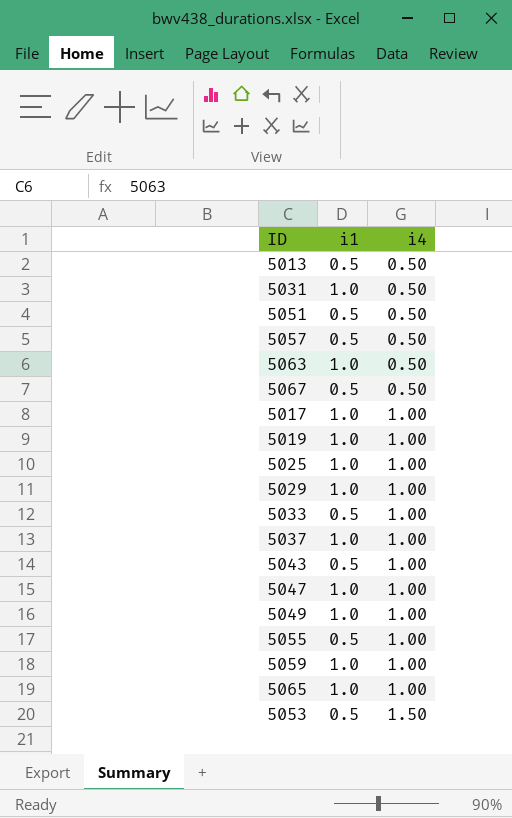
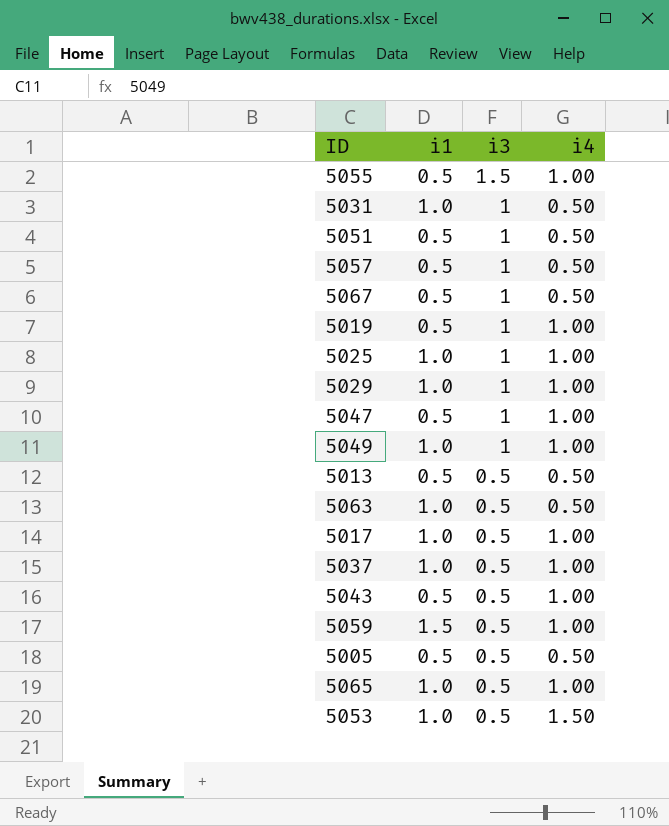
row order: i4 ascending -> i3 descending
column i3 | position: none -> 3
row 5033: 0.5 | 1.00 -> none
5019 | i1: 1.0 -> 0.5
5047 | i1: 1.0 -> 0.5
5059 | i1: 1.0 -> 1.5
row 5005: none -> 0.5 | 0.5 | 0.50
5053 | i1: 0.5 -> 1.0

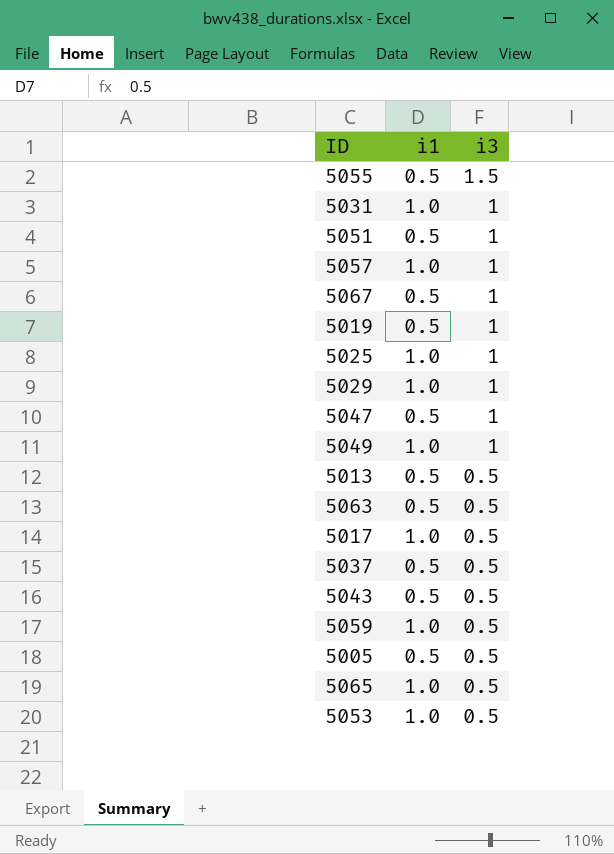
column i4 | position: 4 -> none
5057 | i1: 0.5 -> 1.0
5063 | i1: 1.0 -> 0.5
5037 | i1: 1.0 -> 0.5
5059 | i1: 1.5 -> 1.0

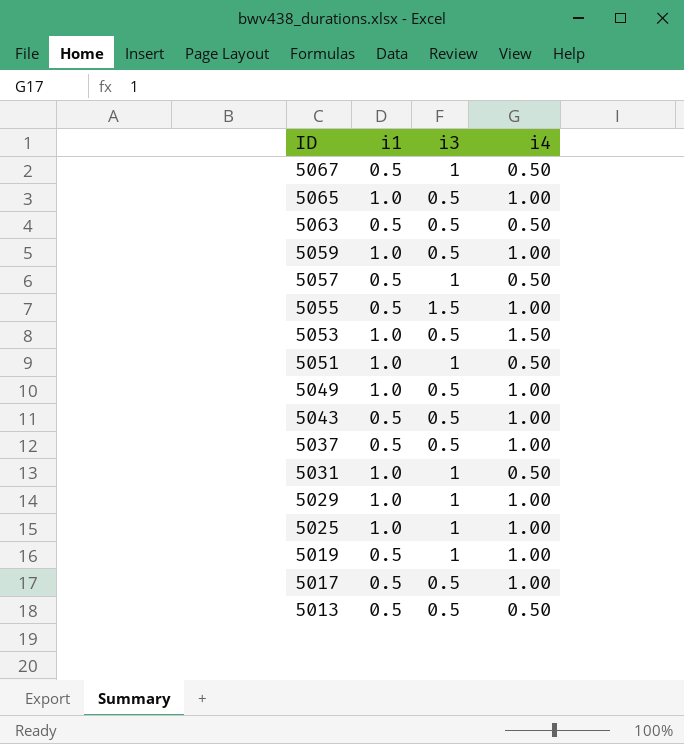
row order: i3 descending -> ID descending
column i4 | position: none -> 4
row 5047: 0.5 | 1 -> none
row 5005: 0.5 | 0.5 -> none
5057 | i1: 1.0 -> 0.5
5051 | i1: 0.5 -> 1.0
5049 | i3: 1 -> 0.5
5017 | i1: 1.0 -> 0.5

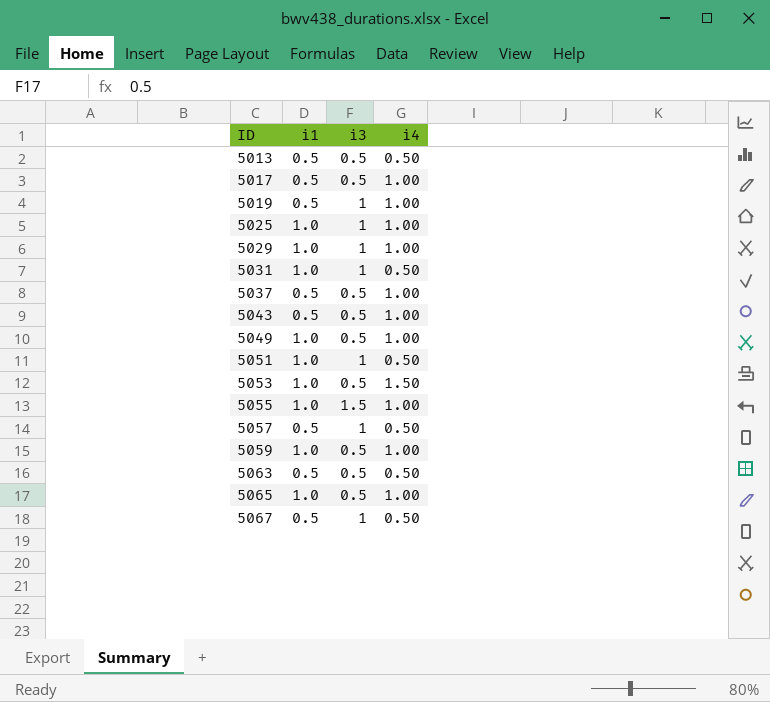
row order: ID descending -> ID ascending
5055 | i1: 0.5 -> 1.0

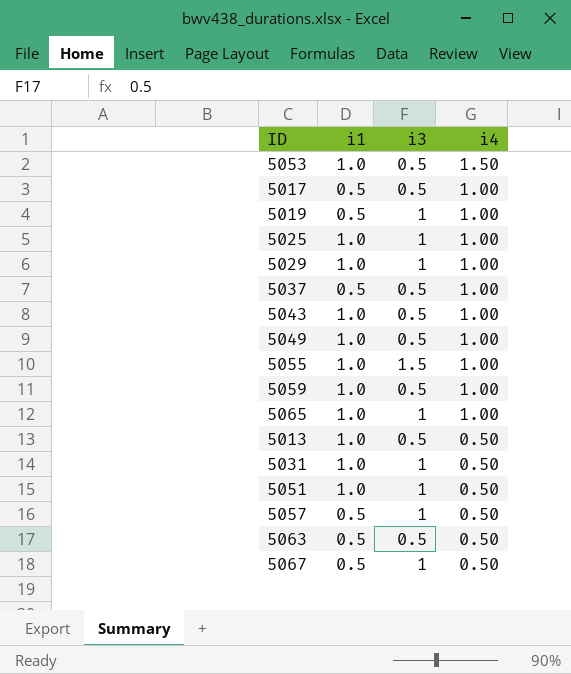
row order: ID ascending -> i4 descending
5043 | i1: 0.5 -> 1.0
5065 | i3: 0.5 -> 1
5013 | i1: 0.5 -> 1.0

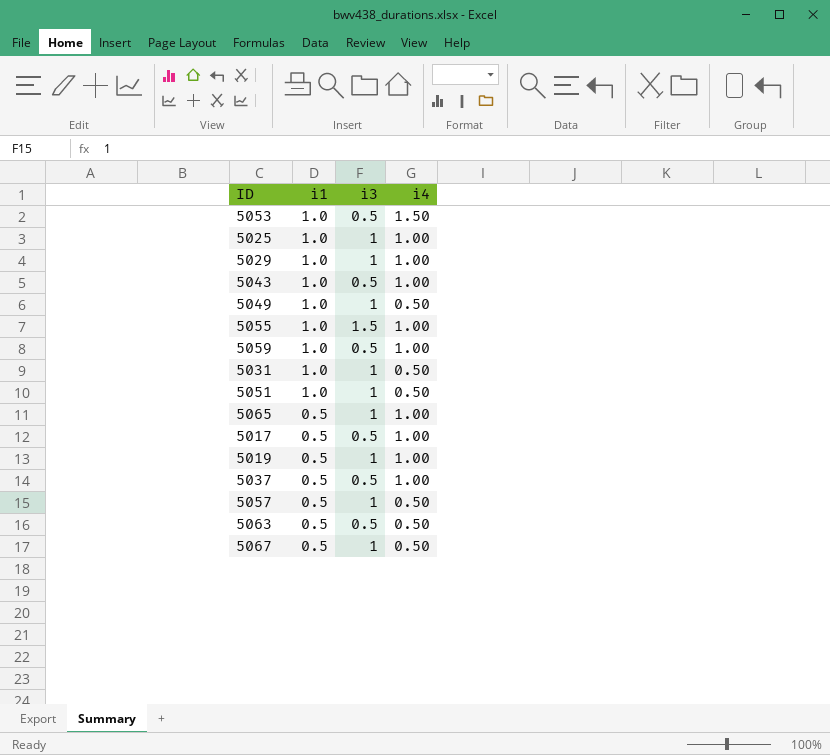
row order: i4 descending -> i1 descending
row 5013: 1.0 | 0.5 | 0.50 -> none
5049 | i3: 0.5 -> 1
5049 | i4: 1.00 -> 0.50
5065 | i1: 1.0 -> 0.5

